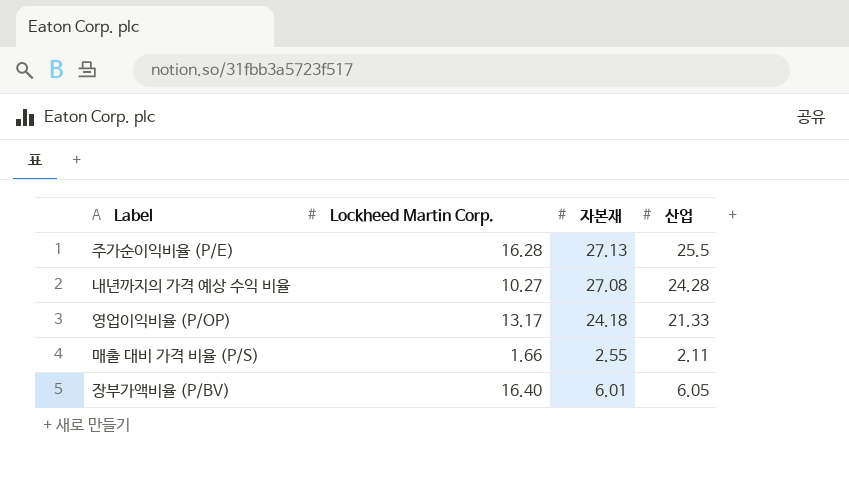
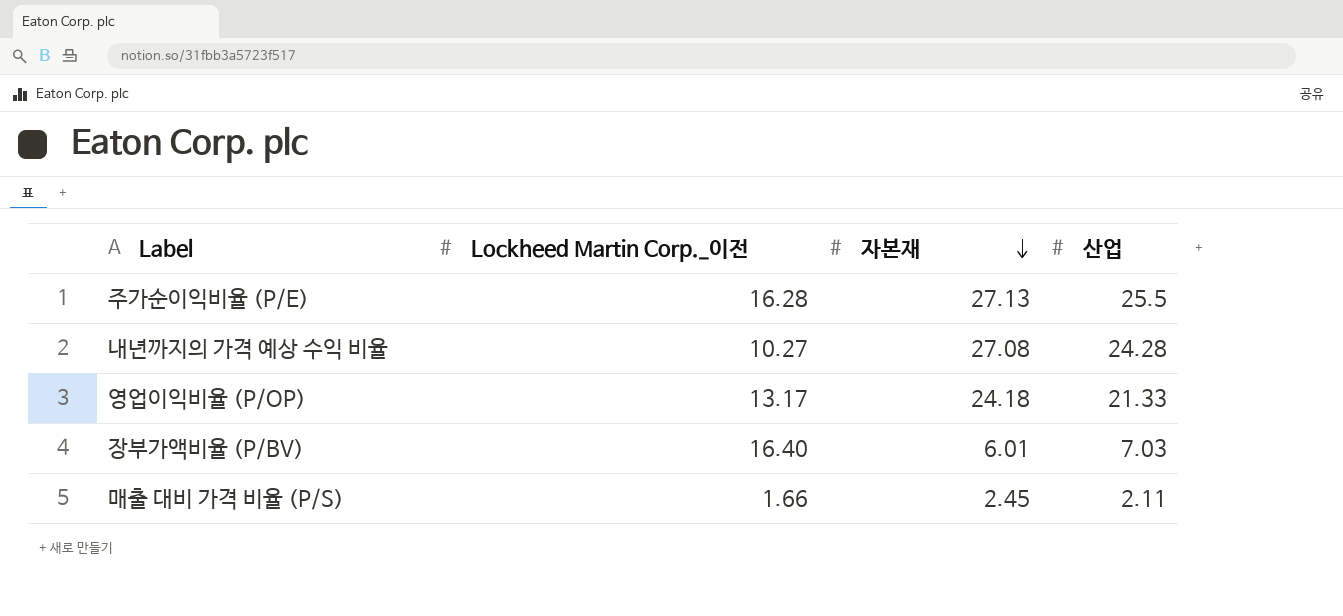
row order: none -> 자본재 descending
column name: Lockheed Martin Corp. -> Lockheed Martin Corp._이전
장부가액비율 (P/BV) | 산업: 6.05 -> 7.03
매출 대비 가격 비율 (P/S) | 자본재: 2.55 -> 2.45

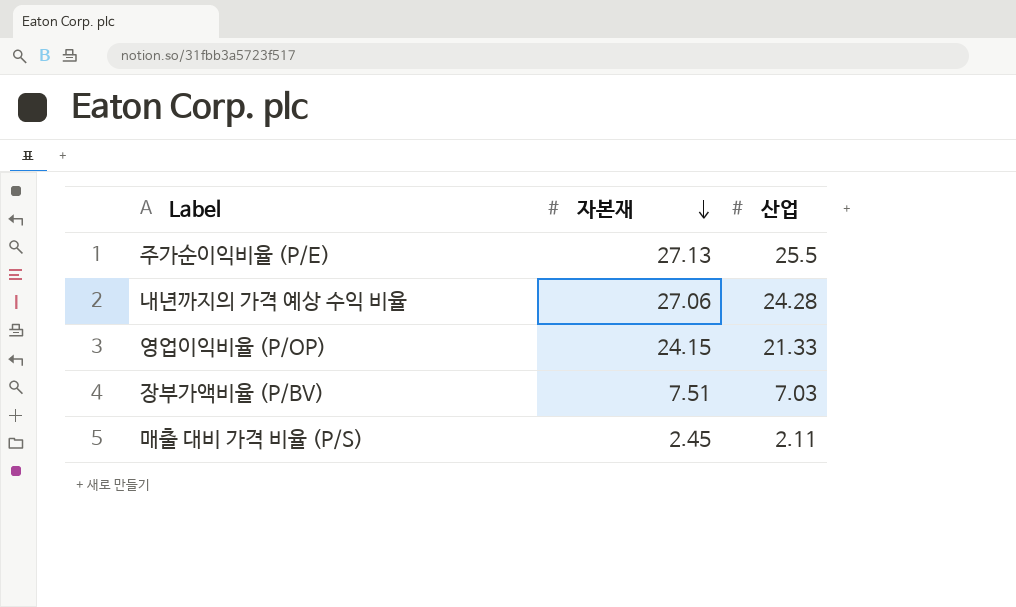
column Lockheed Martin Corp._이전 | position: 2 -> none
내년까지의 가격 예상 수익 비율 | 자본재: 27.08 -> 27.06
영업이익비율 (P/OP) | 자본재: 24.18 -> 24.15
장부가액비율 (P/BV) | 자본재: 6.01 -> 7.51

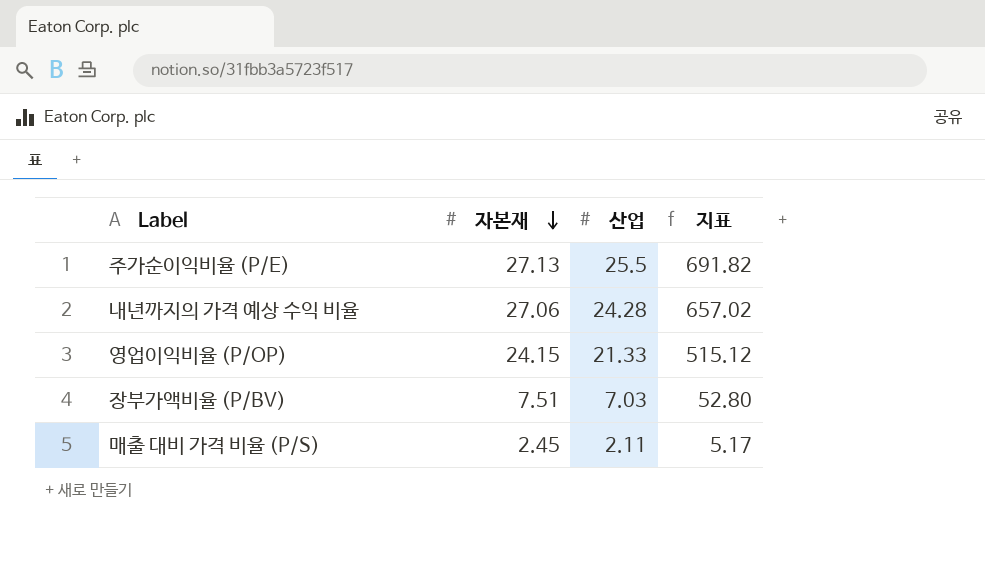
column 지표 | formula: none -> [자본재] * [산업]

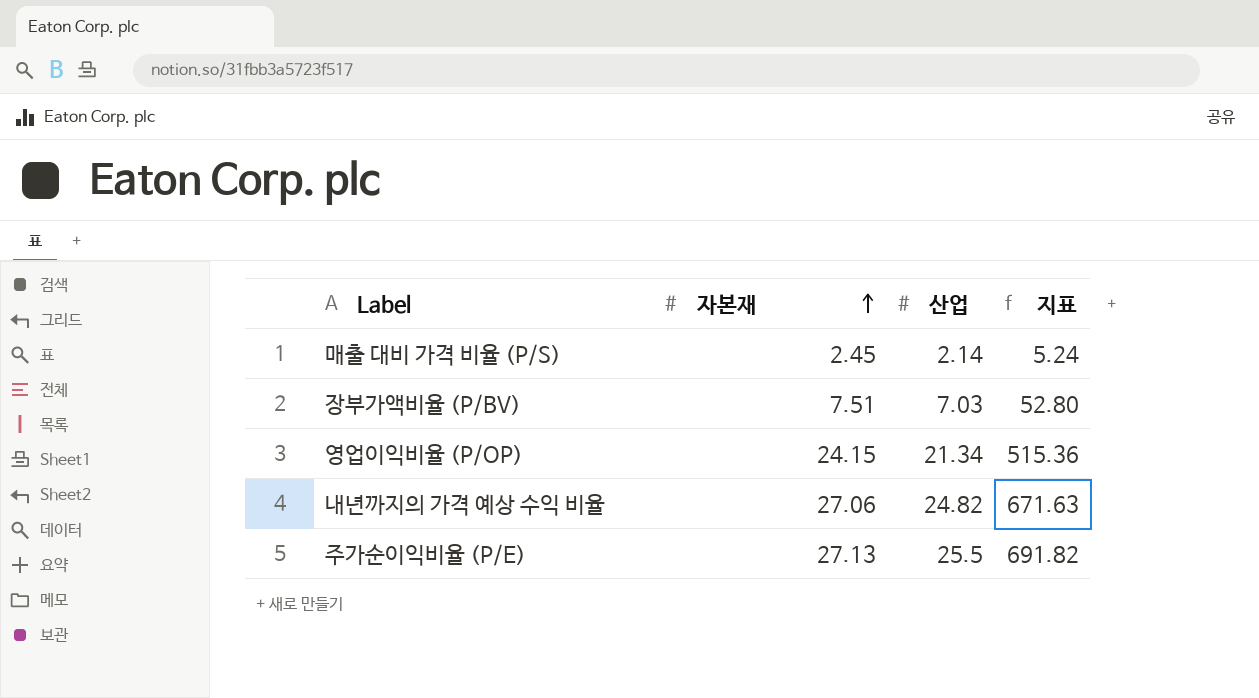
row order: 자본재 descending -> 자본재 ascending
매출 대비 가격 비율 (P/S) | 산업: 2.11 -> 2.14
매출 대비 가격 비율 (P/S) | 지표: 5.17 -> 5.24
영업이익비율 (P/OP) | 산업: 21.33 -> 21.34
영업이익비율 (P/OP) | 지표: 515.12 -> 515.36
내년까지의 가격 예상 수익 비율 | 산업: 24.28 -> 24.82
내년까지의 가격 예상 수익 비율 | 지표: 657.02 -> 671.63

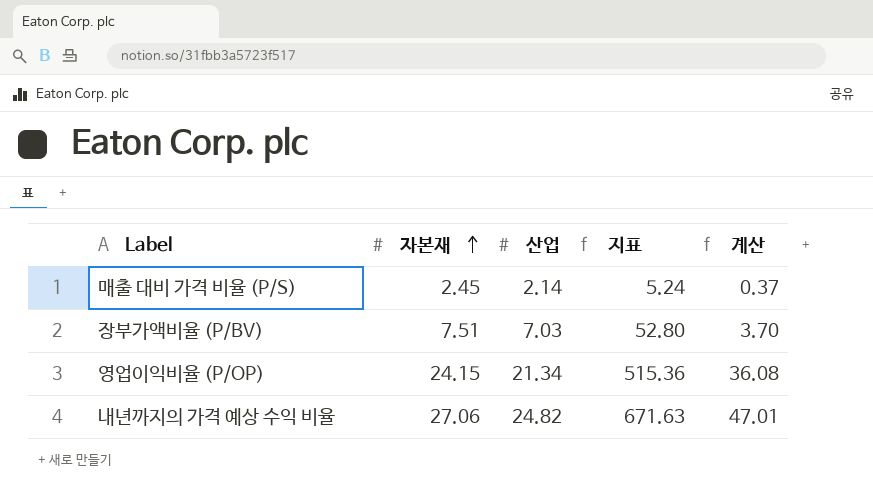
column 계산 | formula: none -> [지표] * 0.07
row 주가순이익비율 (P/E): 27.13 | 25.5 | 691.82 -> none

